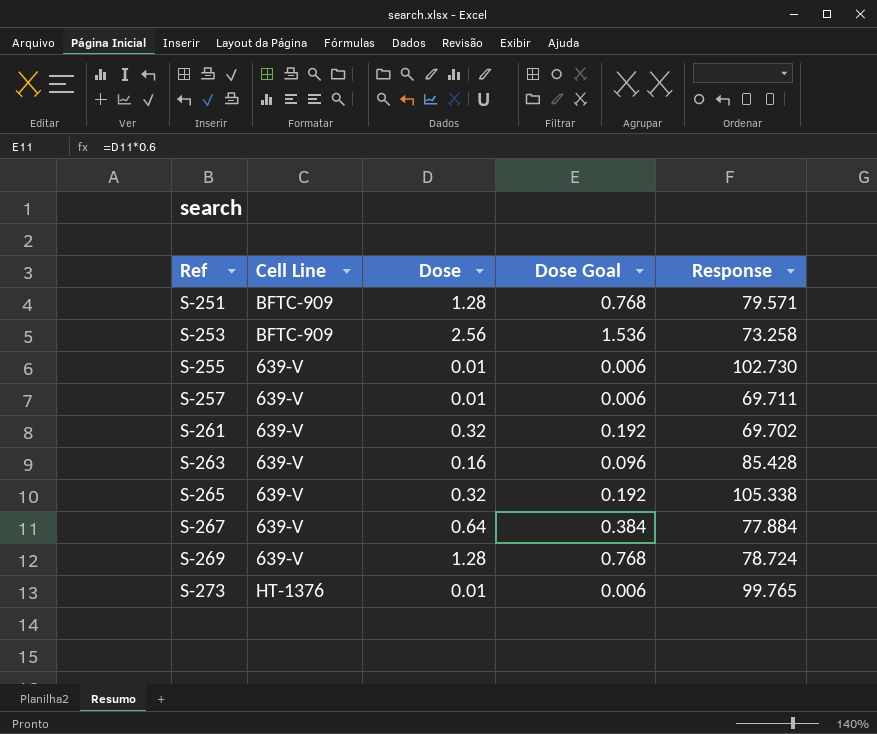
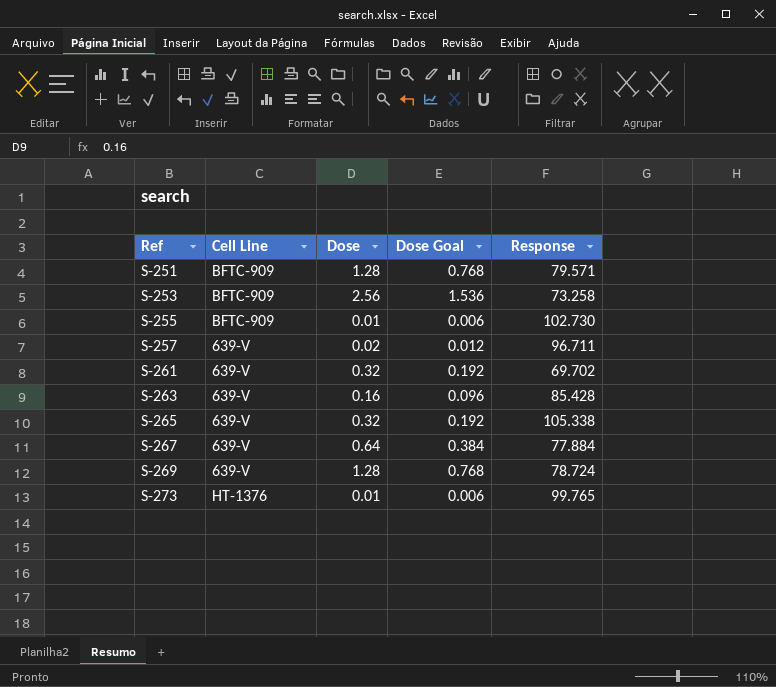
S-255 | Cell Line: 639-V -> BFTC-909
S-257 | Dose: 0.01 -> 0.02
S-257 | Dose Goal: 0.006 -> 0.012
S-257 | Response: 69.711 -> 96.711

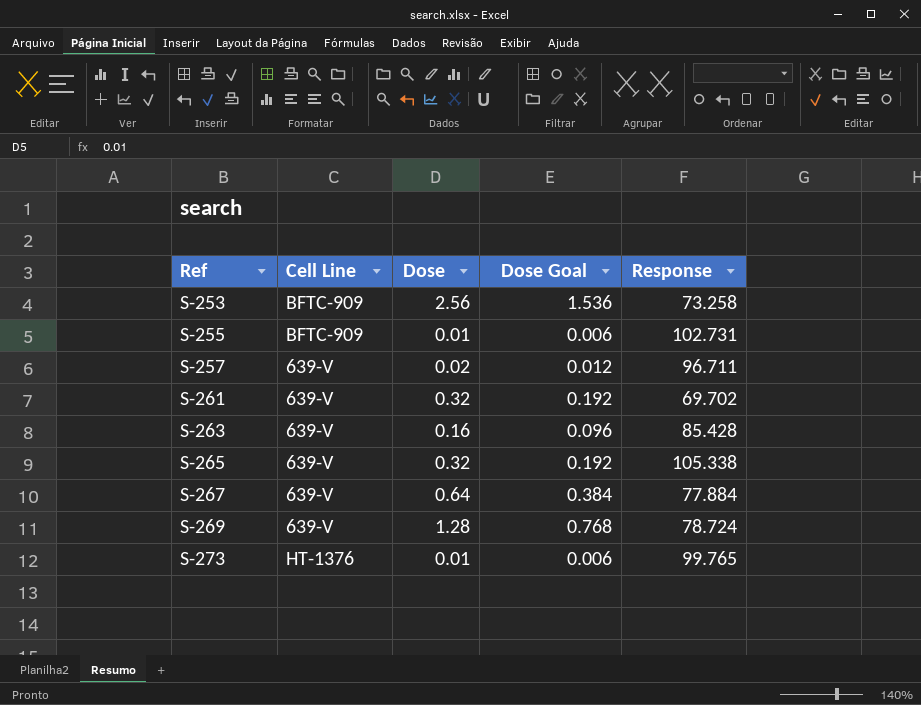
row S-251: BFTC-909 | 1.28 | 0.768 | 79.571 -> none
S-255 | Response: 102.730 -> 102.731

